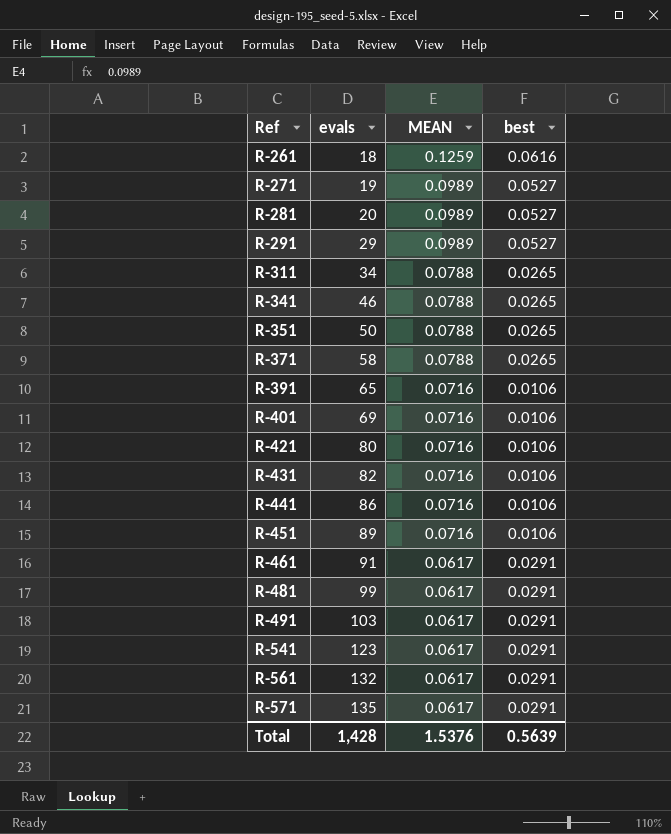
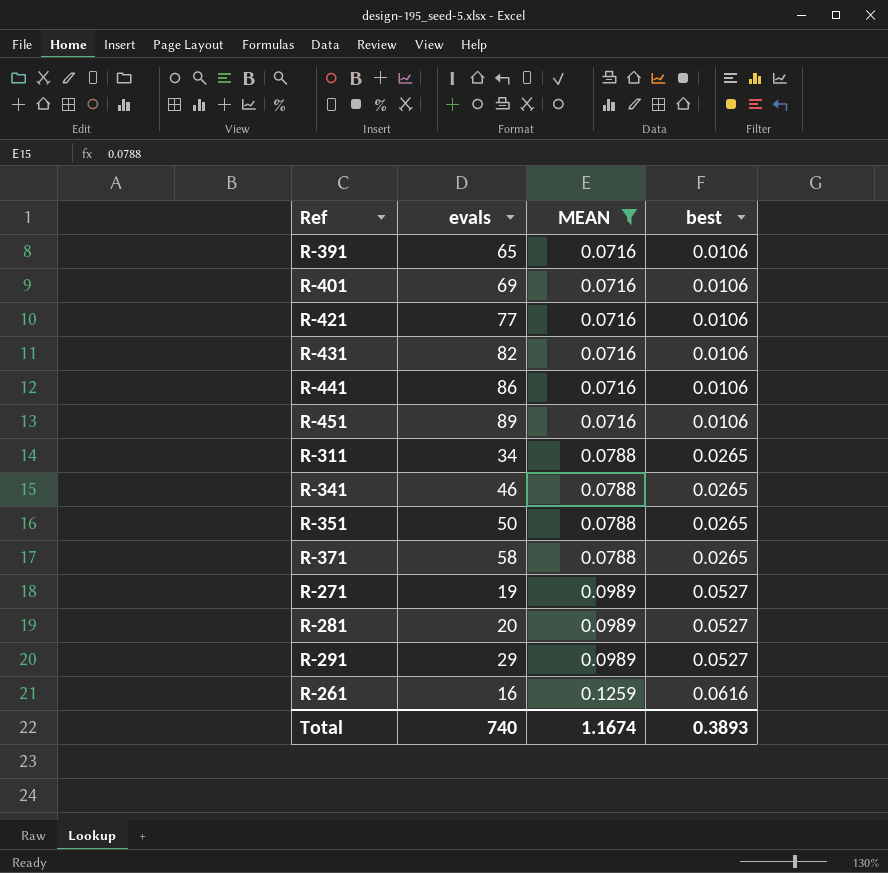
filter: none -> MEAN != 0.0617
row order: Ref ascending -> MEAN ascending
R-421 | evals: 80 -> 77
R-261 | evals: 18 -> 16
Total | evals: 1,428 -> 740
Total | MEAN: 1.5376 -> 1.1674
Total | best: 0.5639 -> 0.3893

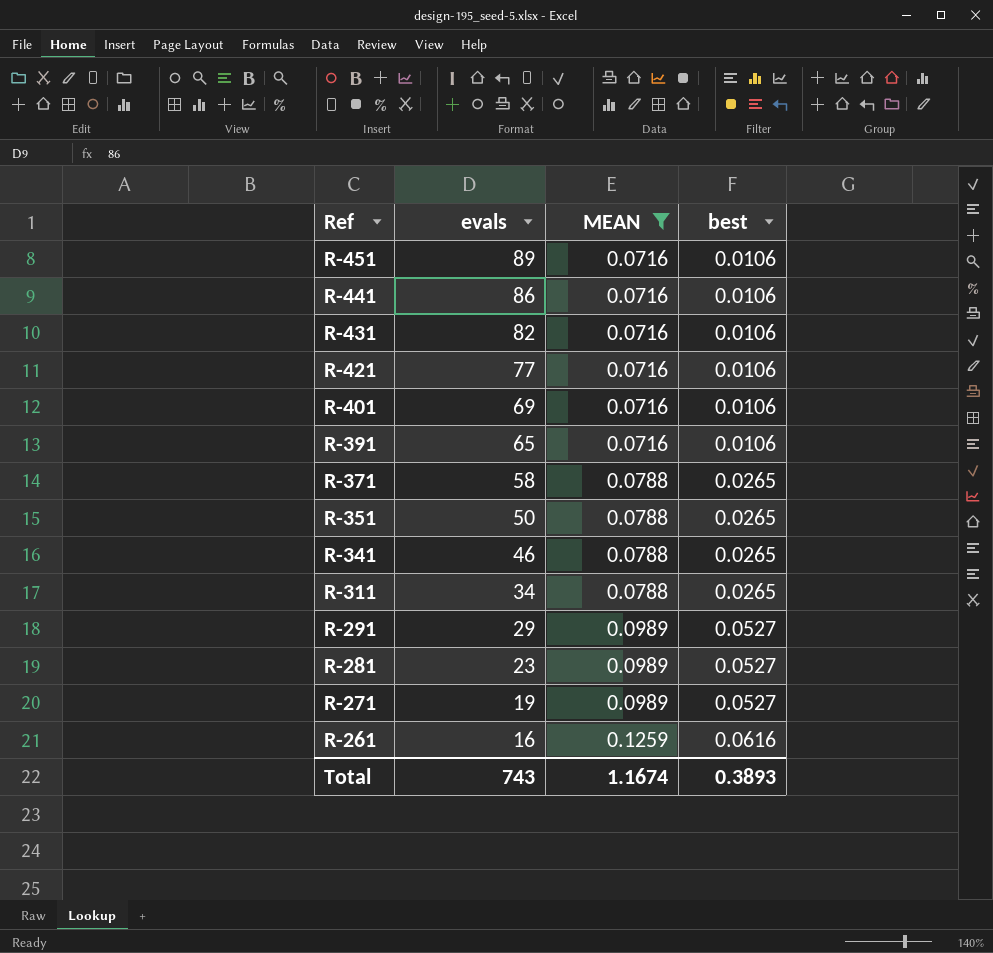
row order: MEAN ascending -> Ref descending
R-281 | evals: 20 -> 23
Total | evals: 740 -> 743

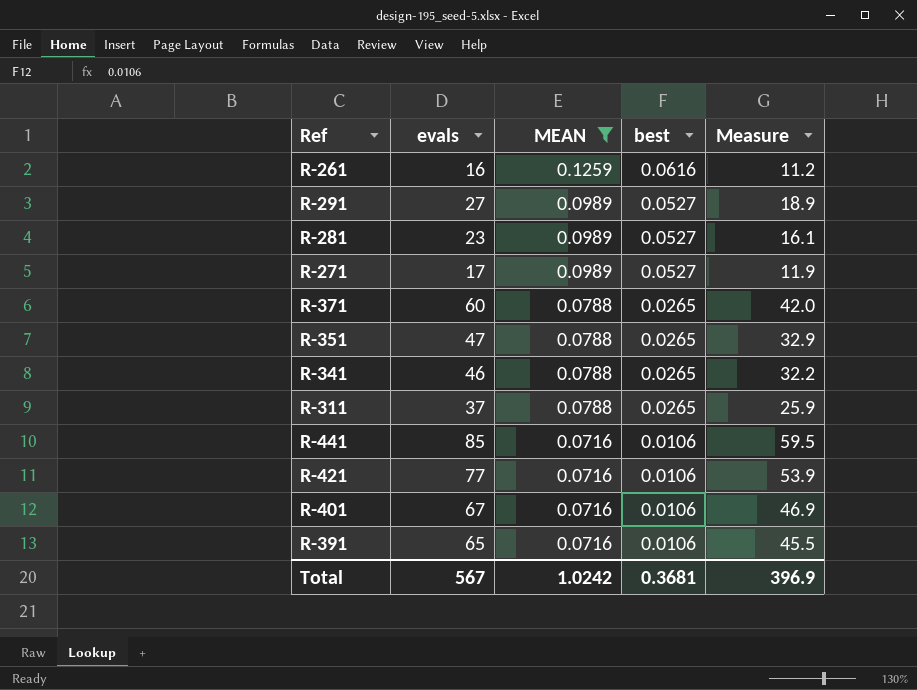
row order: Ref descending -> MEAN descending
column Measure | formula: none -> [evals] * 0.7
row R-451: 89 | 0.0716 | 0.0106 -> none
row R-431: 82 | 0.0716 | 0.0106 -> none
R-291 | evals: 29 -> 27
R-271 | evals: 19 -> 17
R-371 | evals: 58 -> 60
R-351 | evals: 50 -> 47
R-311 | evals: 34 -> 37
R-441 | evals: 86 -> 85
R-401 | evals: 69 -> 67
Total | evals: 743 -> 567
Total | MEAN: 1.1674 -> 1.0242
Total | best: 0.3893 -> 0.3681

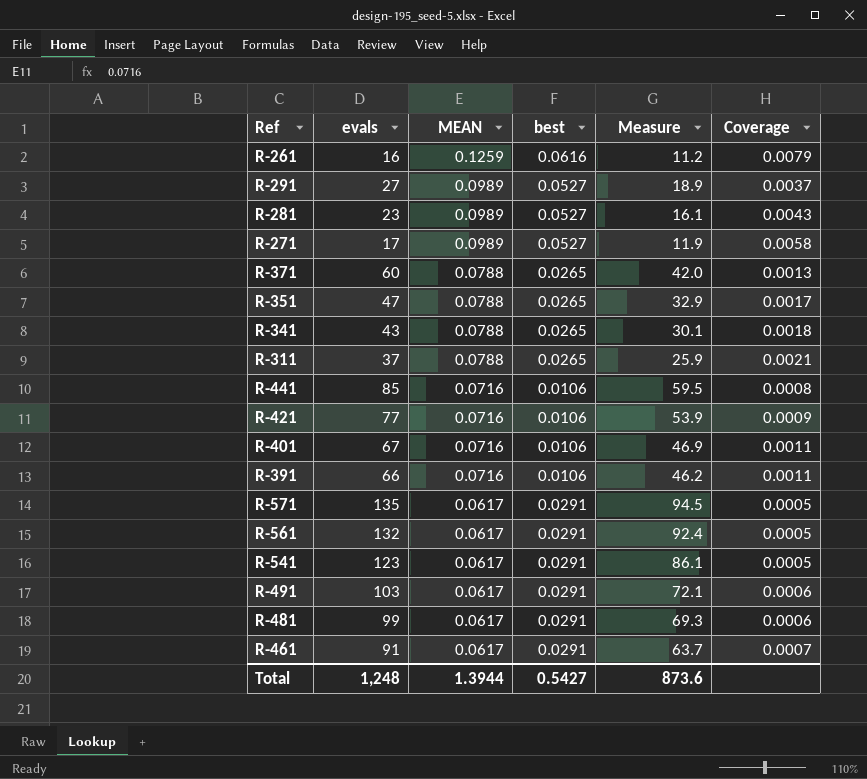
filter: MEAN != 0.0617 -> none
column Coverage | formula: none -> [MEAN] / [evals]
R-341 | evals: 46 -> 43
R-341 | Measure: 32.2 -> 30.1
R-391 | evals: 65 -> 66
R-391 | Measure: 45.5 -> 46.2
Total | evals: 567 -> 1,248
Total | MEAN: 1.0242 -> 1.3944
Total | best: 0.3681 -> 0.5427
Total | Measure: 396.9 -> 873.6

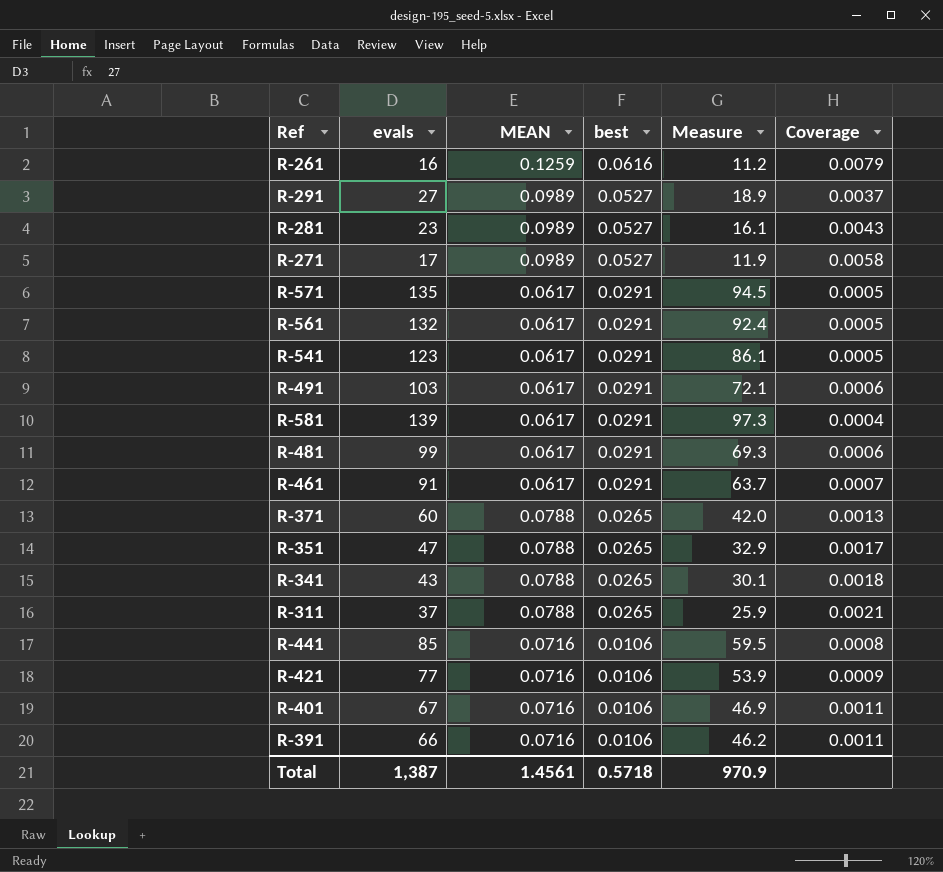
row order: MEAN descending -> best descending
row R-581: none -> 139 | 0.0617 | 0.0291 | 97.3 | 0.0004
Total | evals: 1,248 -> 1,387
Total | MEAN: 1.3944 -> 1.4561
Total | best: 0.5427 -> 0.5718
Total | Measure: 873.6 -> 970.9

